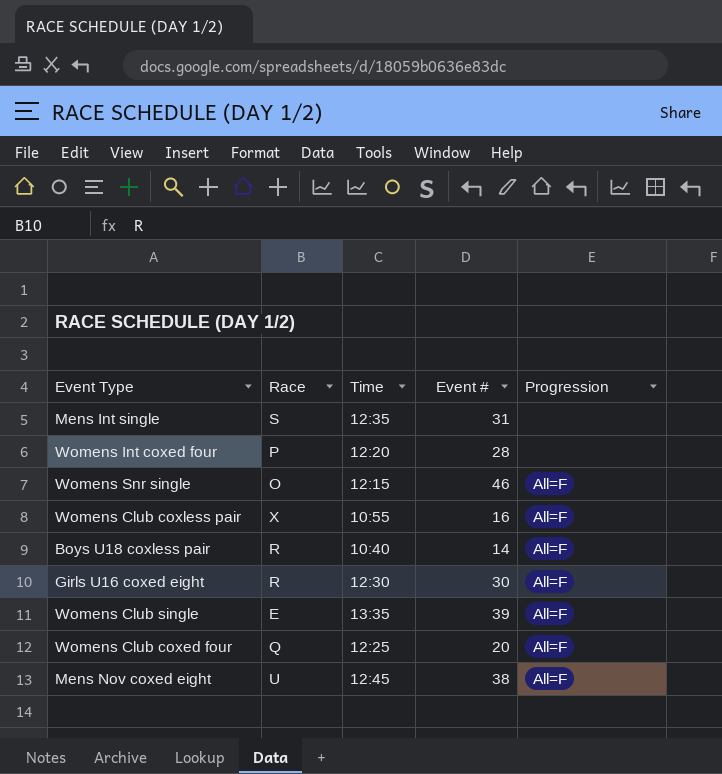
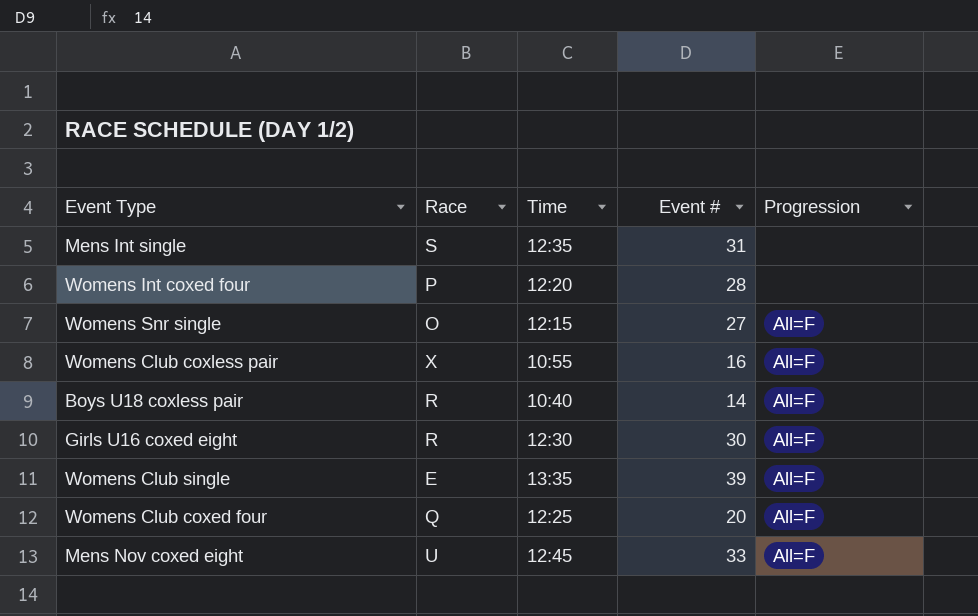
Womens Snr single | Event #: 46 -> 27
Mens Nov coxed eight | Event #: 38 -> 33

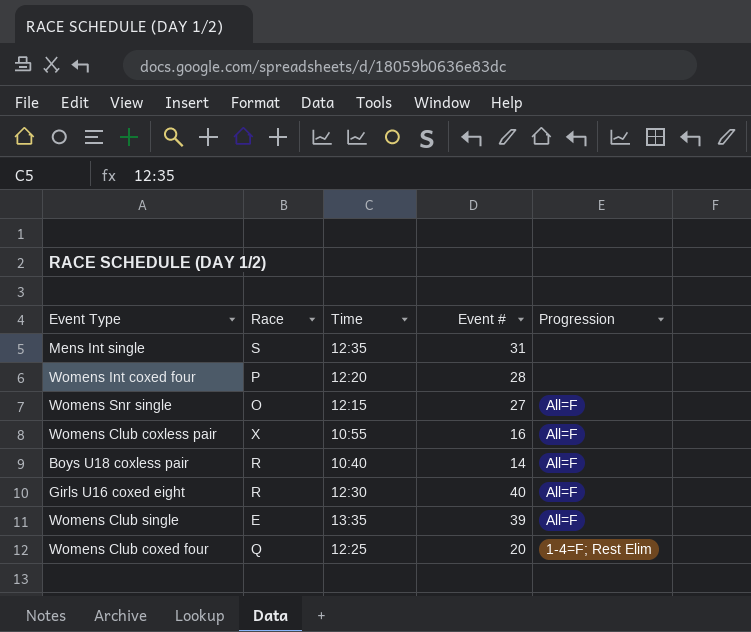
row Mens Nov coxed eight: U | 12:45 | 33 | All=F -> none
Girls U16 coxed eight | Event #: 30 -> 40
Womens Club coxed four | Progression: All=F -> 1-4=F; Rest Elim

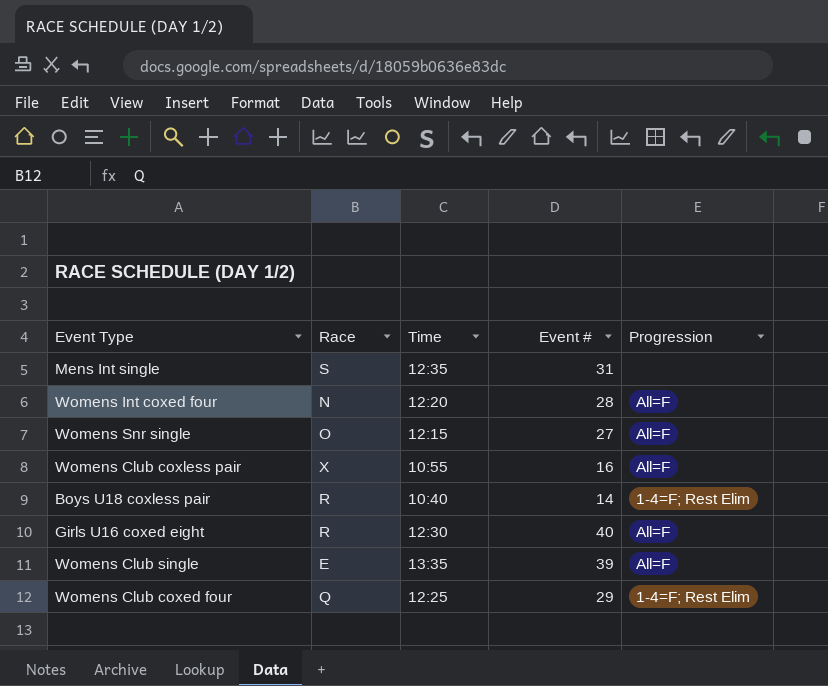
Womens Int coxed four | Race: P -> N
Womens Int coxed four | Progression: none -> All=F
Boys U18 coxless pair | Progression: All=F -> 1-4=F; Rest Elim
Womens Club coxed four | Event #: 20 -> 29

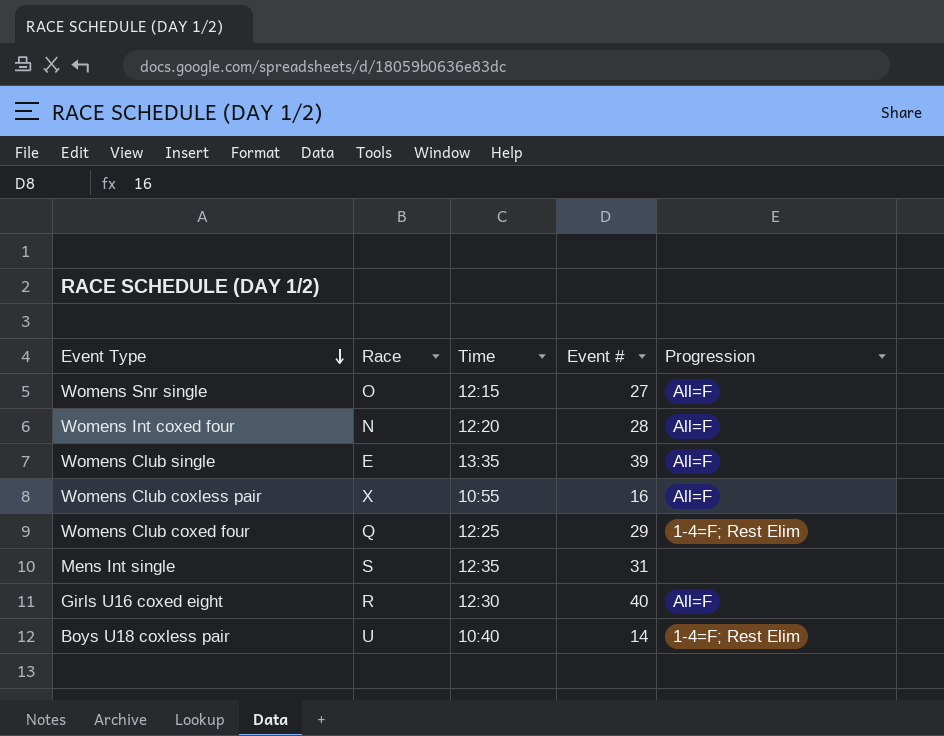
row order: none -> Event Type descending
Boys U18 coxless pair | Race: R -> U

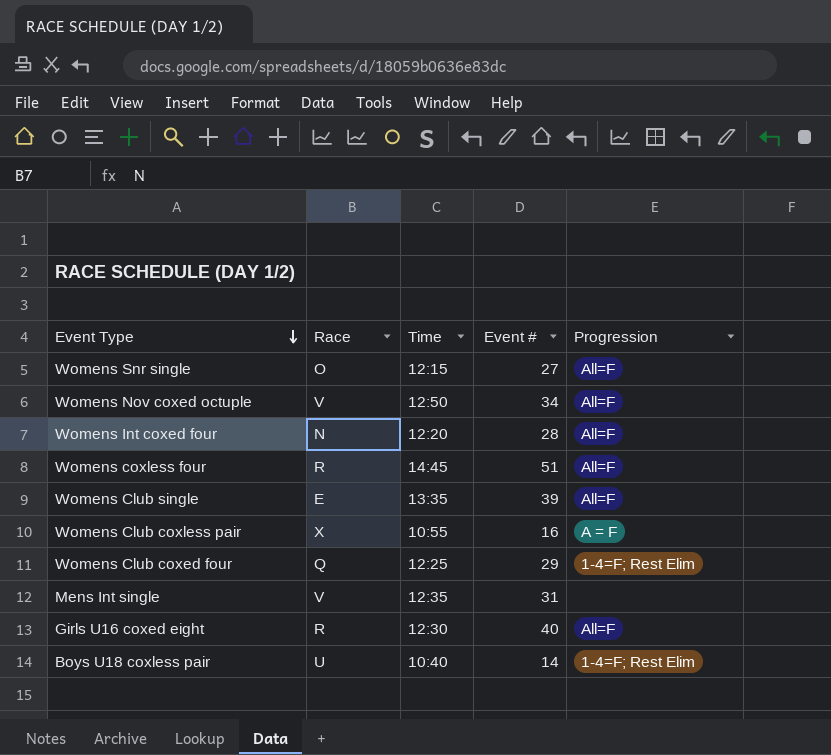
row Womens Nov coxed octuple: none -> V | 12:50 | 34 | All=F
row Womens coxless four: none -> R | 14:45 | 51 | All=F
Womens Club coxless pair | Progression: All=F -> A = F
Mens Int single | Race: S -> V

